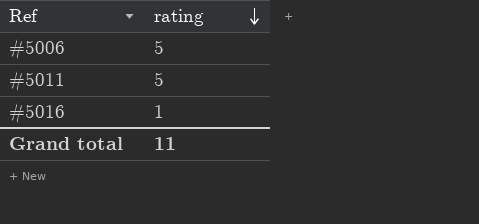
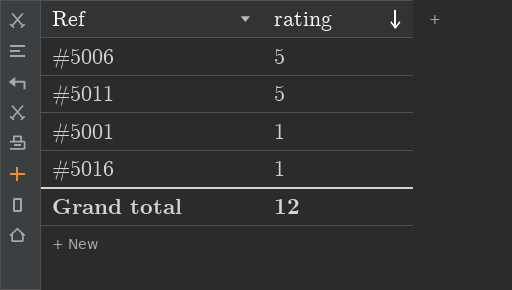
row #5001: none -> 1
Grand total | rating: 11 -> 12

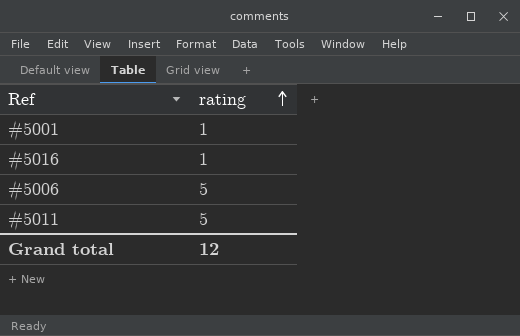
row order: rating descending -> rating ascending

